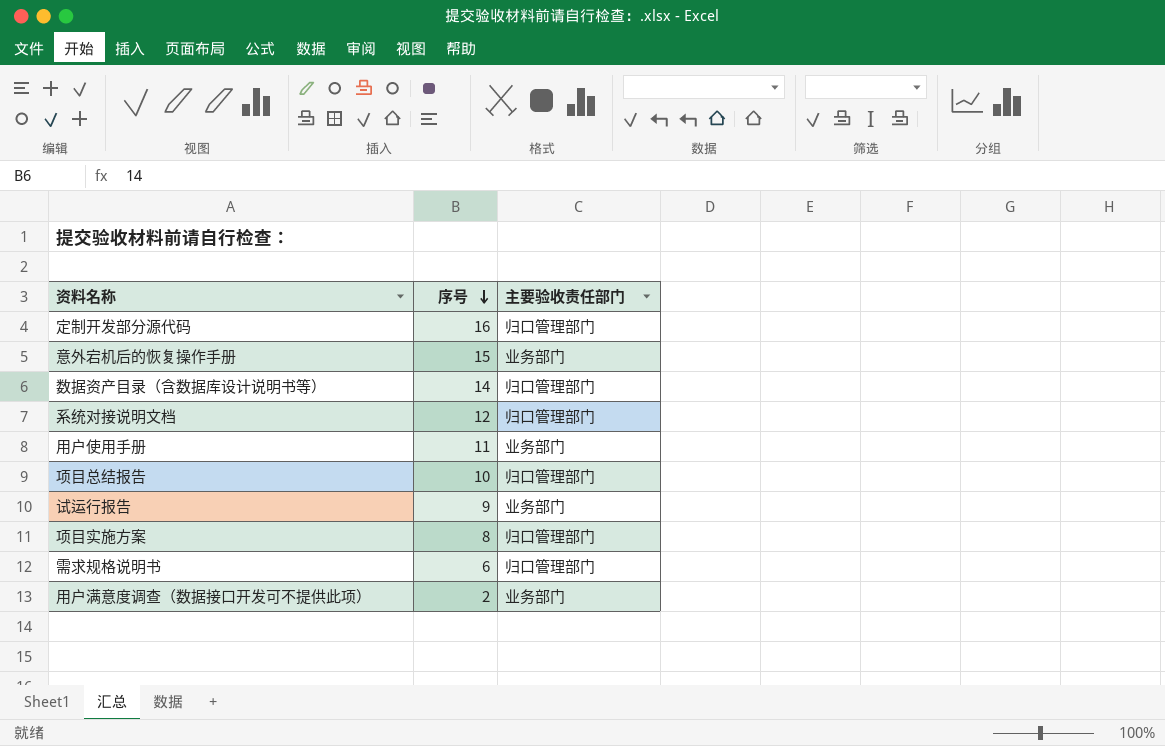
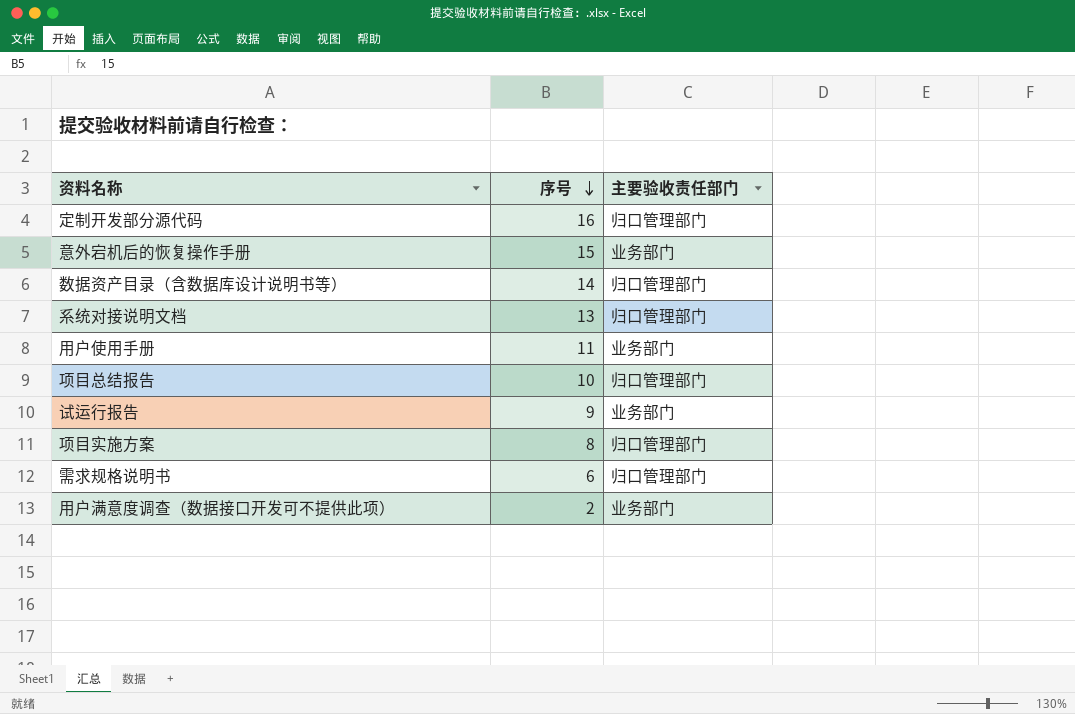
系统对接说明文档 | 序号: 12 -> 13

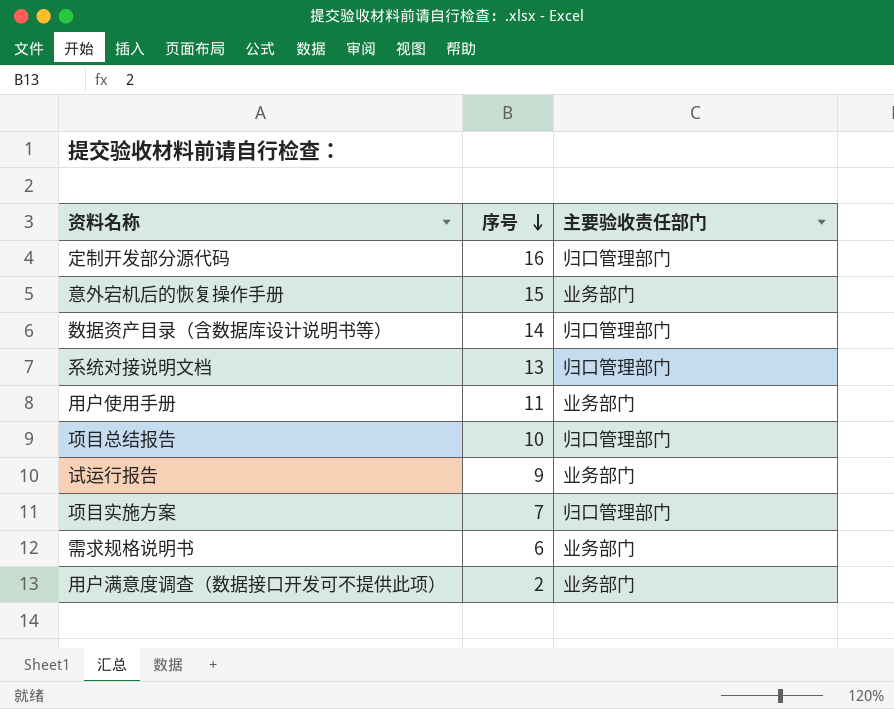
项目实施方案 | 序号: 8 -> 7
需求规格说明书 | 主要验收责任部门: 归口管理部门 -> 业务部门

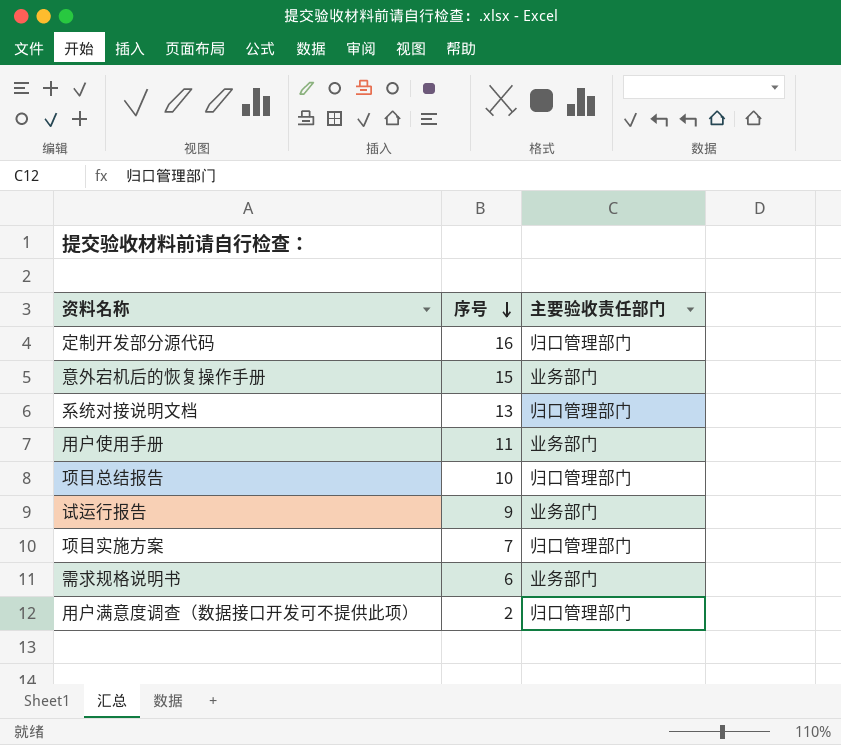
row 数据资产目录（含数据库设计说明书等）: 14 | 归口管理部门 -> none
用户满意度调查（数据接口开发可不提供此项） | 主要验收责任部门: 业务部门 -> 归口管理部门

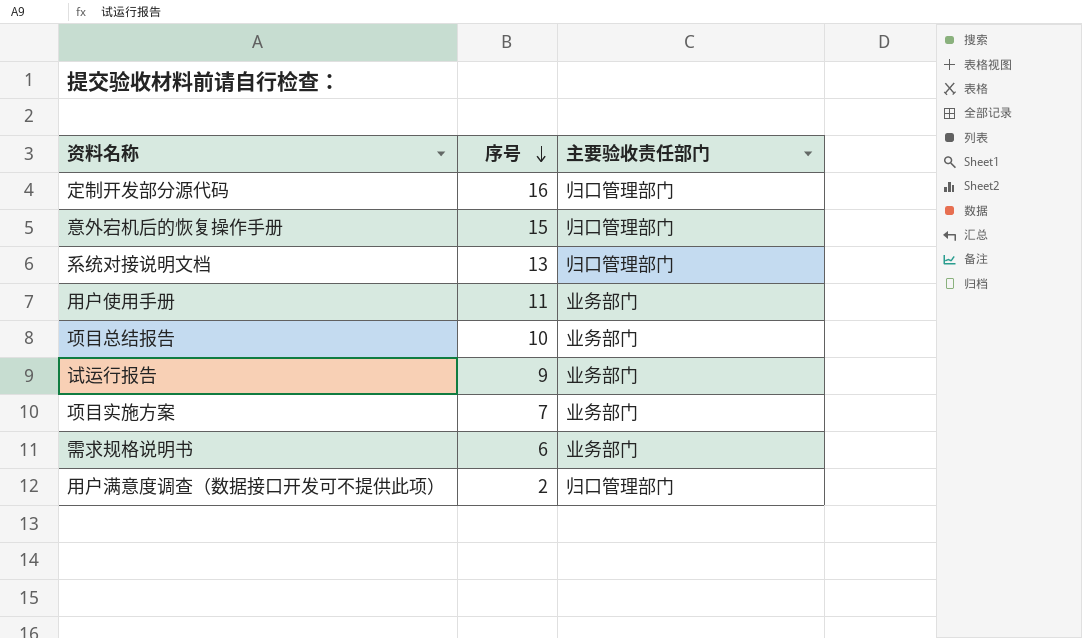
意外宕机后的恢复操作手册 | 主要验收责任部门: 业务部门 -> 归口管理部门
项目总结报告 | 主要验收责任部门: 归口管理部门 -> 业务部门
项目实施方案 | 主要验收责任部门: 归口管理部门 -> 业务部门

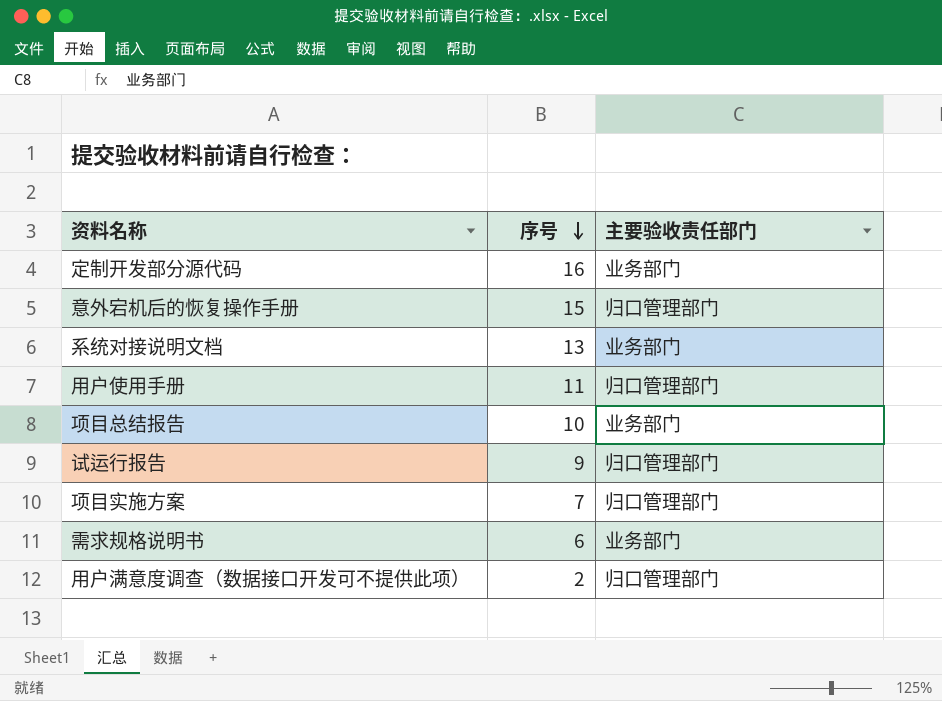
定制开发部分源代码 | 主要验收责任部门: 归口管理部门 -> 业务部门
系统对接说明文档 | 主要验收责任部门: 归口管理部门 -> 业务部门
用户使用手册 | 主要验收责任部门: 业务部门 -> 归口管理部门
试运行报告 | 主要验收责任部门: 业务部门 -> 归口管理部门
项目实施方案 | 主要验收责任部门: 业务部门 -> 归口管理部门

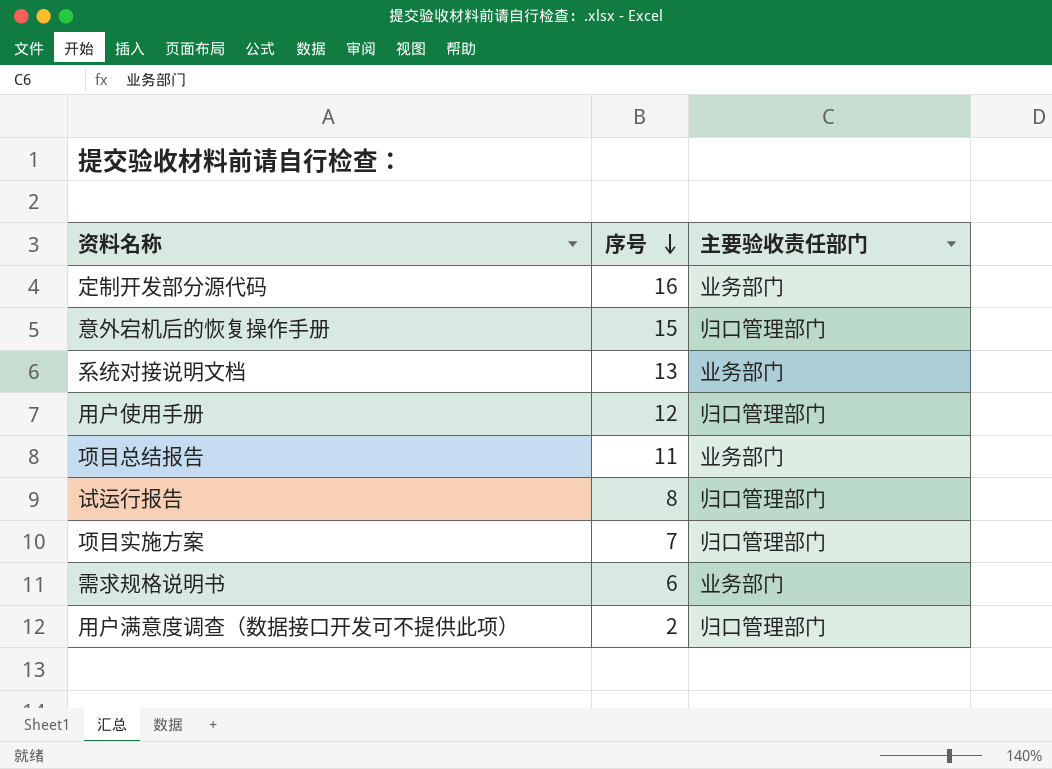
用户使用手册 | 序号: 11 -> 12
项目总结报告 | 序号: 10 -> 11
试运行报告 | 序号: 9 -> 8

